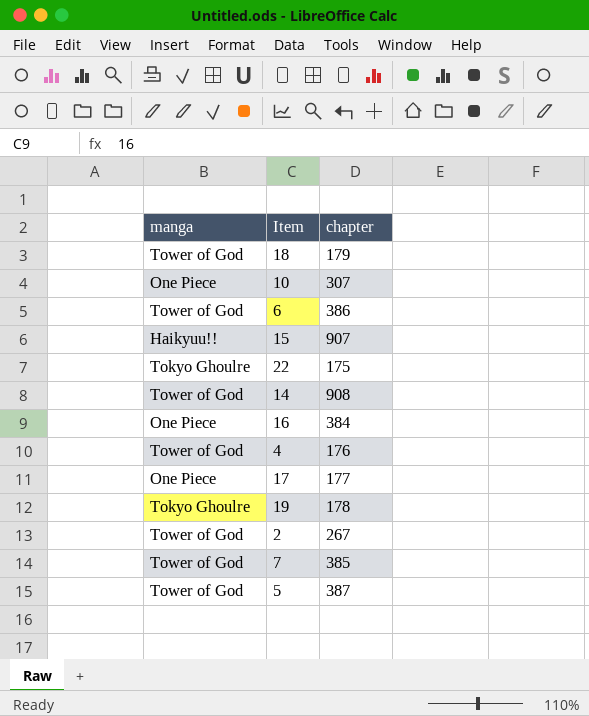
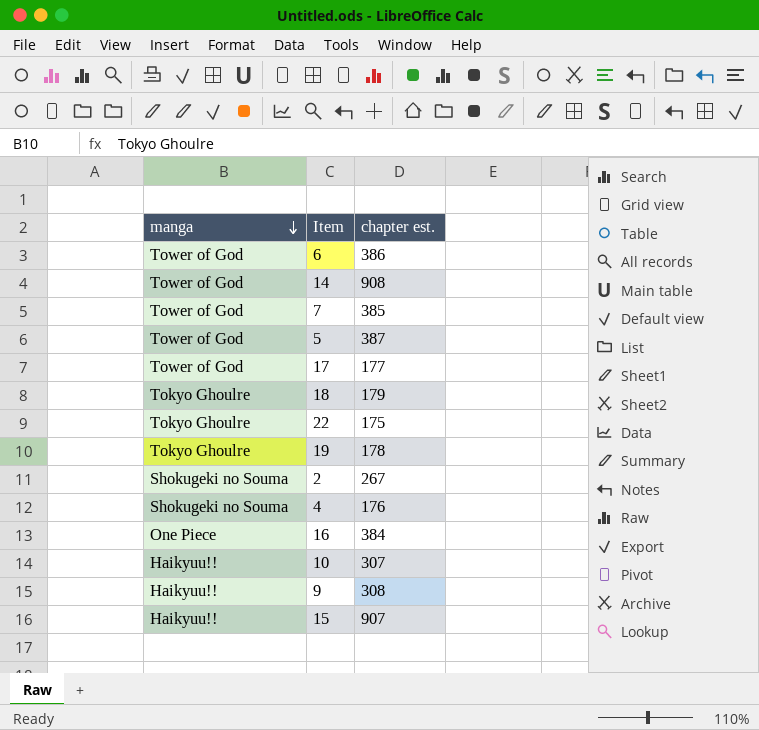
row order: none -> manga descending
column name: chapter -> chapter est.
17 | manga: One Piece -> Tower of God
18 | manga: Tower of God -> Tokyo Ghoulre
2 | manga: Tower of God -> Shokugeki no Souma
4 | manga: Tower of God -> Shokugeki no Souma
10 | manga: One Piece -> Haikyuu!!
row 9: none -> Haikyuu!! | 308

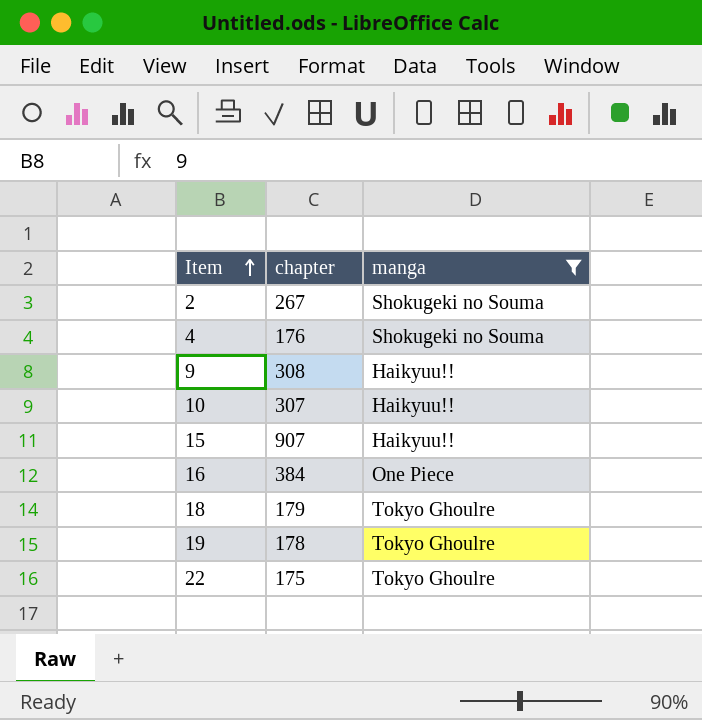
filter: none -> manga != Tower of God
row order: manga descending -> Item ascending
column name: chapter est. -> chapter
column manga | position: 1 -> 3

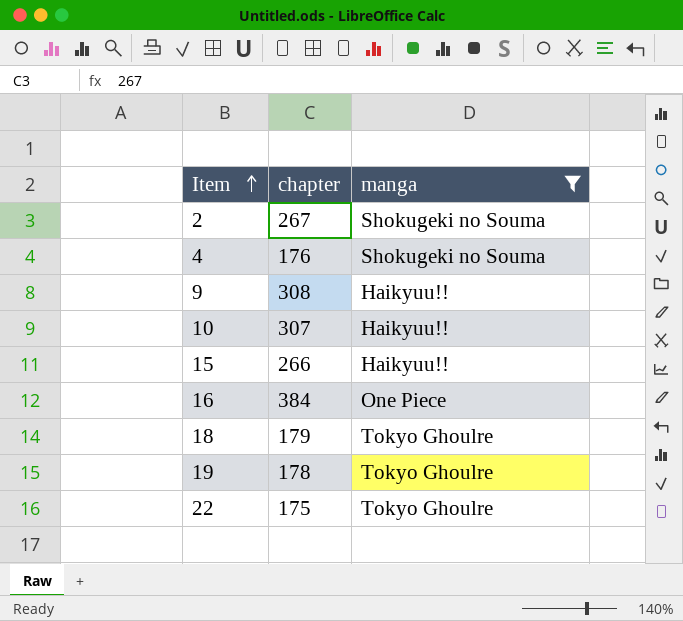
15 | chapter: 907 -> 266

